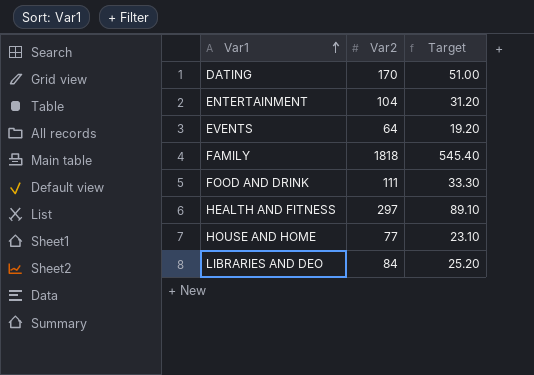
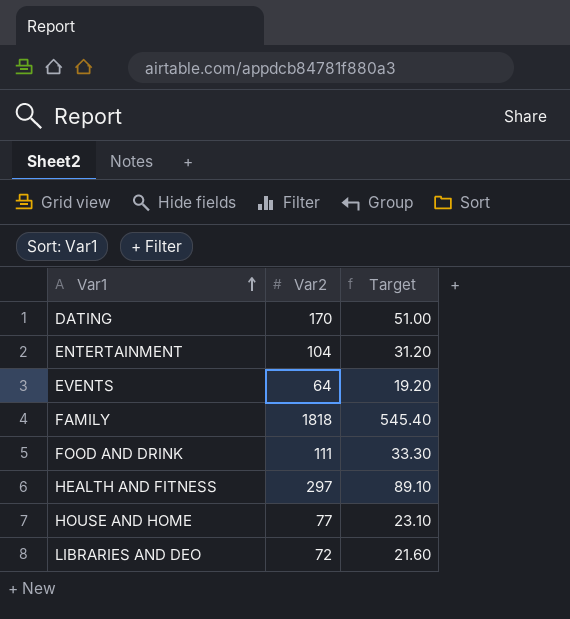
LIBRARIES AND DEO | Var2: 84 -> 72
LIBRARIES AND DEO | Target: 25.20 -> 21.60

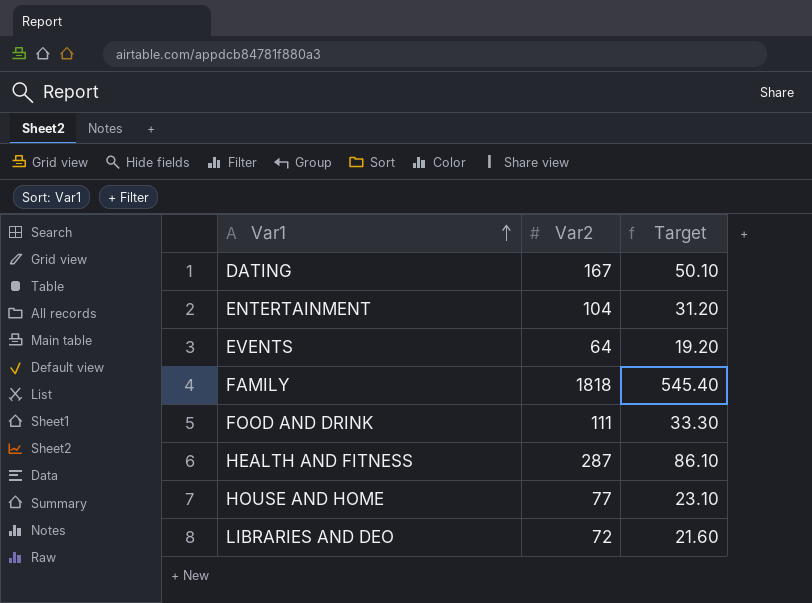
DATING | Var2: 170 -> 167
DATING | Target: 51.00 -> 50.10
HEALTH AND FITNESS | Var2: 297 -> 287
HEALTH AND FITNESS | Target: 89.10 -> 86.10

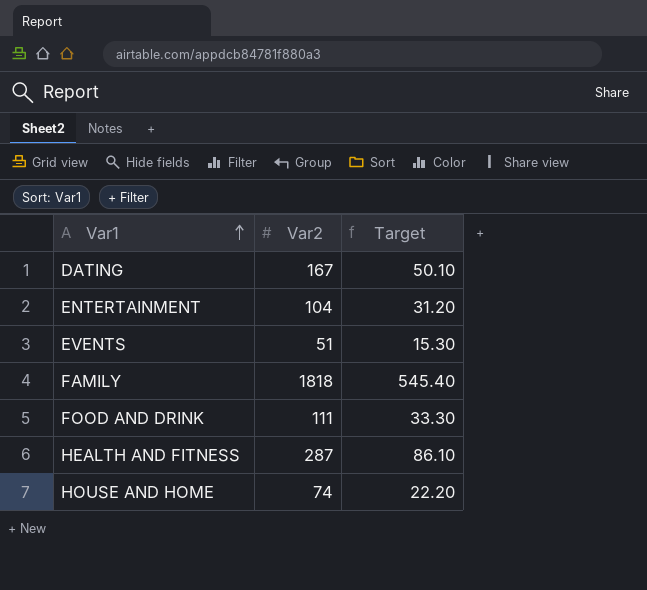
row LIBRARIES AND DEO: 72 | 21.60 -> none
EVENTS | Var2: 64 -> 51
EVENTS | Target: 19.20 -> 15.30
HOUSE AND HOME | Var2: 77 -> 74
HOUSE AND HOME | Target: 23.10 -> 22.20

